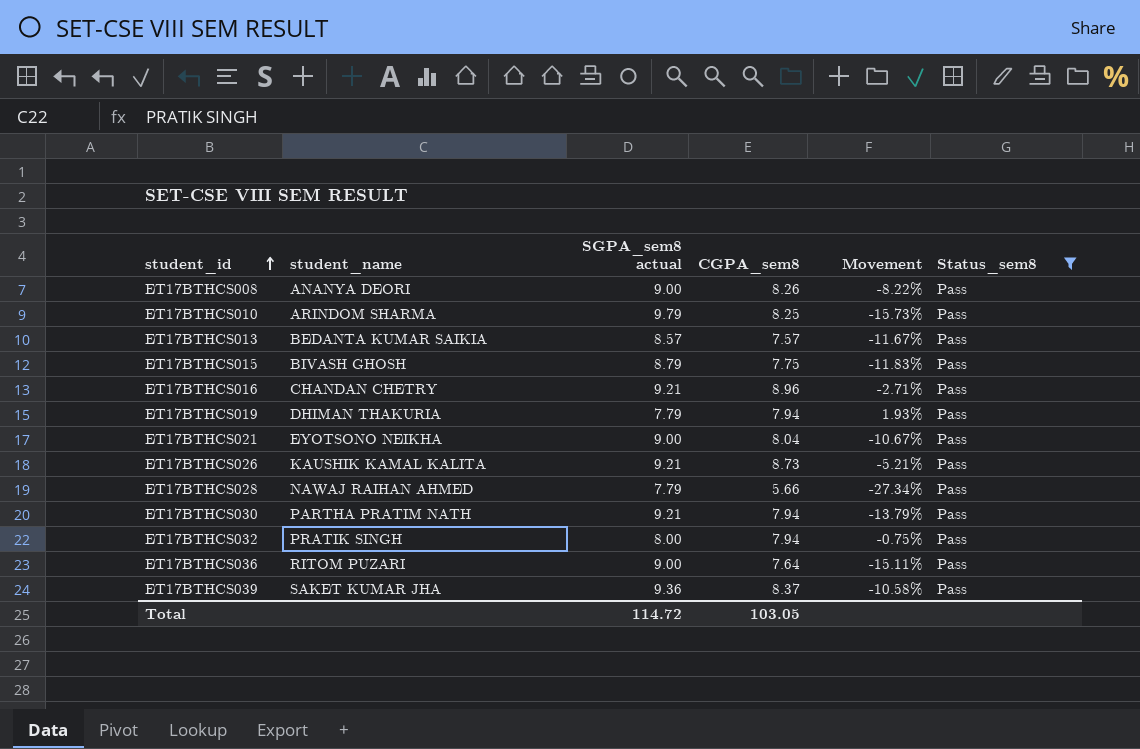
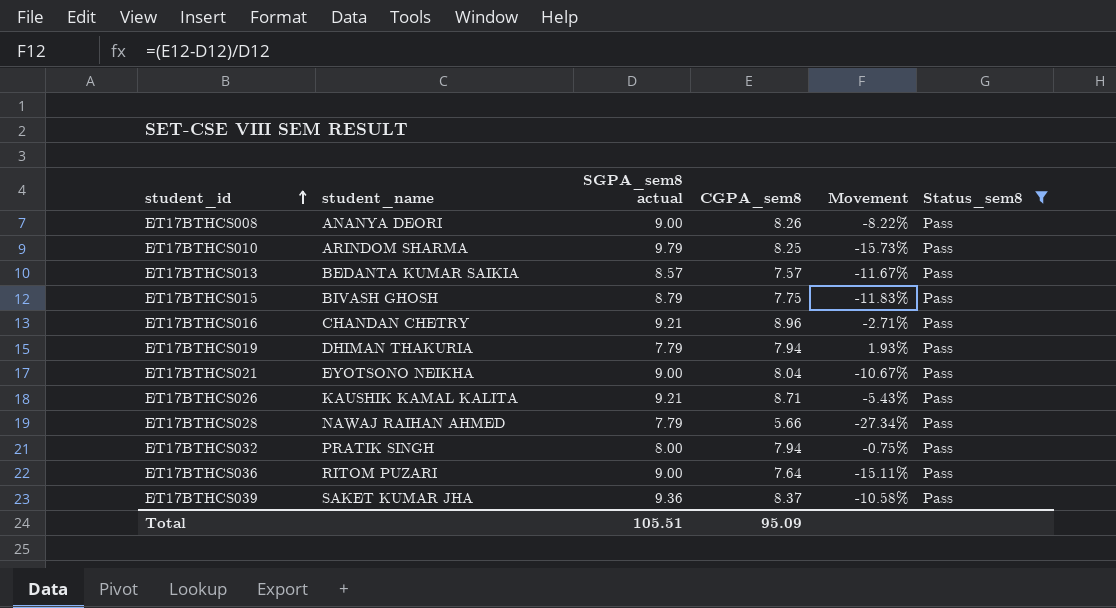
row ET17BTHCS030: PARTHA PRATIM NATH | 9.21 | 7.94 | -13.79% | Pass -> none
ET17BTHCS026 | CGPA_sem8: 8.73 -> 8.71
ET17BTHCS026 | Movement: -5.21% -> -5.43%
Total | SGPA_sem8 actual: 114.72 -> 105.51
Total | CGPA_sem8: 103.05 -> 95.09

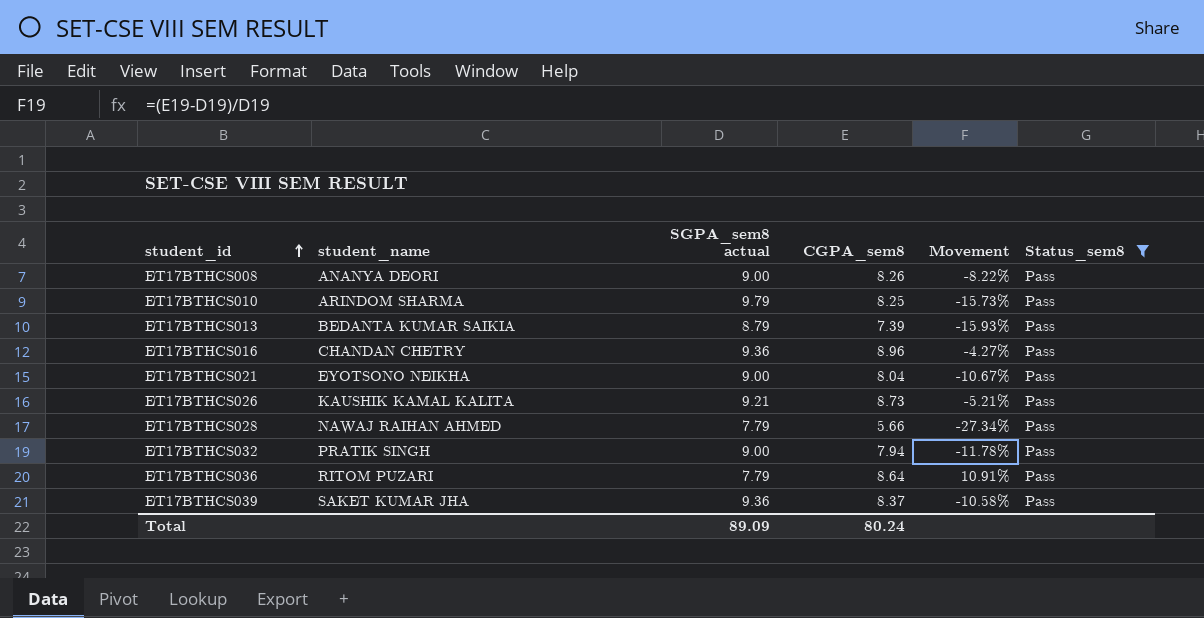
row ET17BTHCS015: BIVASH GHOSH | 8.79 | 7.75 | -11.83% | Pass -> none
row ET17BTHCS019: DHIMAN THAKURIA | 7.79 | 7.94 | 1.93% | Pass -> none
ET17BTHCS013 | SGPA_sem8 actual: 8.57 -> 8.79
ET17BTHCS013 | CGPA_sem8: 7.57 -> 7.39
ET17BTHCS013 | Movement: -11.67% -> -15.93%
ET17BTHCS016 | SGPA_sem8 actual: 9.21 -> 9.36
ET17BTHCS016 | Movement: -2.71% -> -4.27%
ET17BTHCS026 | CGPA_sem8: 8.71 -> 8.73
ET17BTHCS026 | Movement: -5.43% -> -5.21%
ET17BTHCS032 | SGPA_sem8 actual: 8.00 -> 9.00
ET17BTHCS032 | Movement: -0.75% -> -11.78%
ET17BTHCS036 | SGPA_sem8 actual: 9.00 -> 7.79
ET17BTHCS036 | CGPA_sem8: 7.64 -> 8.64
ET17BTHCS036 | Movement: -15.11% -> 10.91%
Total | SGPA_sem8 actual: 105.51 -> 89.09
Total | CGPA_sem8: 95.09 -> 80.24

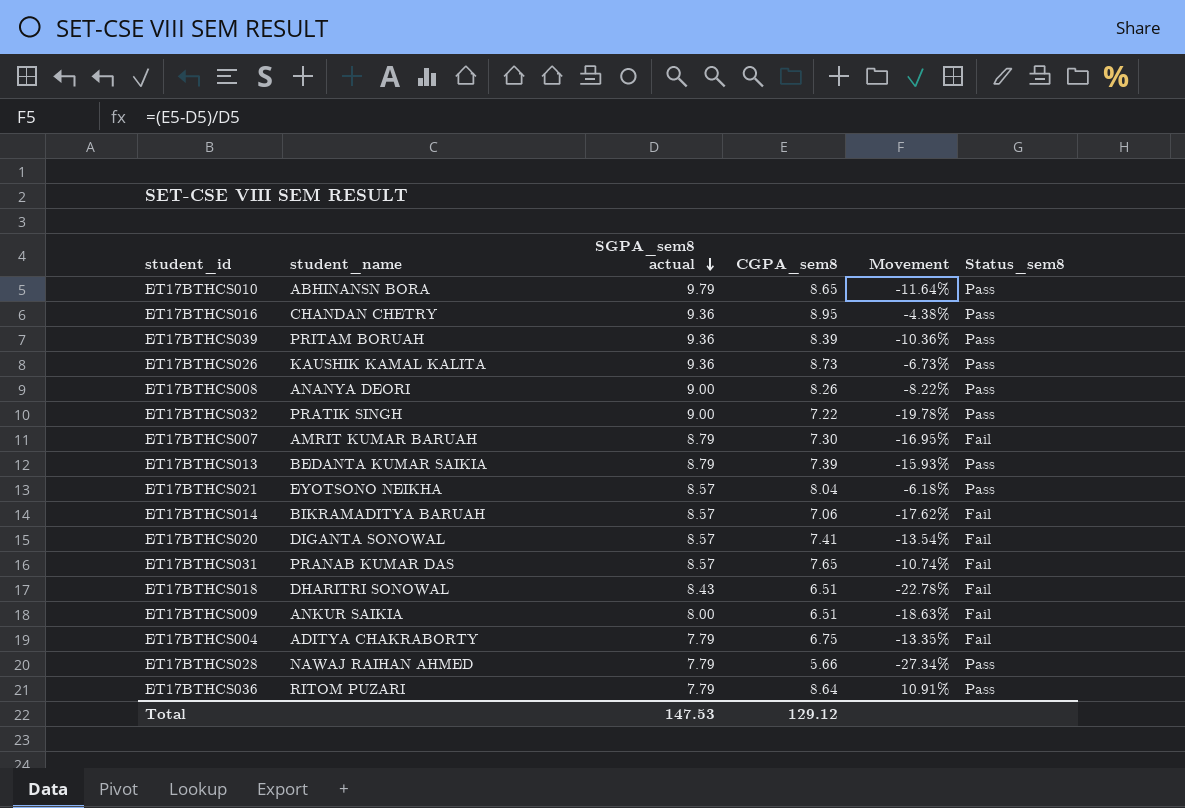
filter: Status_sem8 = Pass -> none
row order: student_id ascending -> SGPA_sem8 actual descending
ET17BTHCS010 | student_name: ARINDOM SHARMA -> ABHINANSN BORA
ET17BTHCS010 | CGPA_sem8: 8.25 -> 8.65
ET17BTHCS010 | Movement: -15.73% -> -11.64%
ET17BTHCS016 | CGPA_sem8: 8.96 -> 8.95
ET17BTHCS016 | Movement: -4.27% -> -4.38%
ET17BTHCS039 | student_name: SAKET KUMAR JHA -> PRITAM BORUAH
ET17BTHCS039 | CGPA_sem8: 8.37 -> 8.39
ET17BTHCS039 | Movement: -10.58% -> -10.36%
ET17BTHCS026 | SGPA_sem8 actual: 9.21 -> 9.36
ET17BTHCS026 | Movement: -5.21% -> -6.73%
ET17BTHCS032 | CGPA_sem8: 7.94 -> 7.22
ET17BTHCS032 | Movement: -11.78% -> -19.78%
ET17BTHCS021 | SGPA_sem8 actual: 9.00 -> 8.57
ET17BTHCS021 | Movement: -10.67% -> -6.18%
Total | SGPA_sem8 actual: 89.09 -> 147.53
Total | CGPA_sem8: 80.24 -> 129.12

